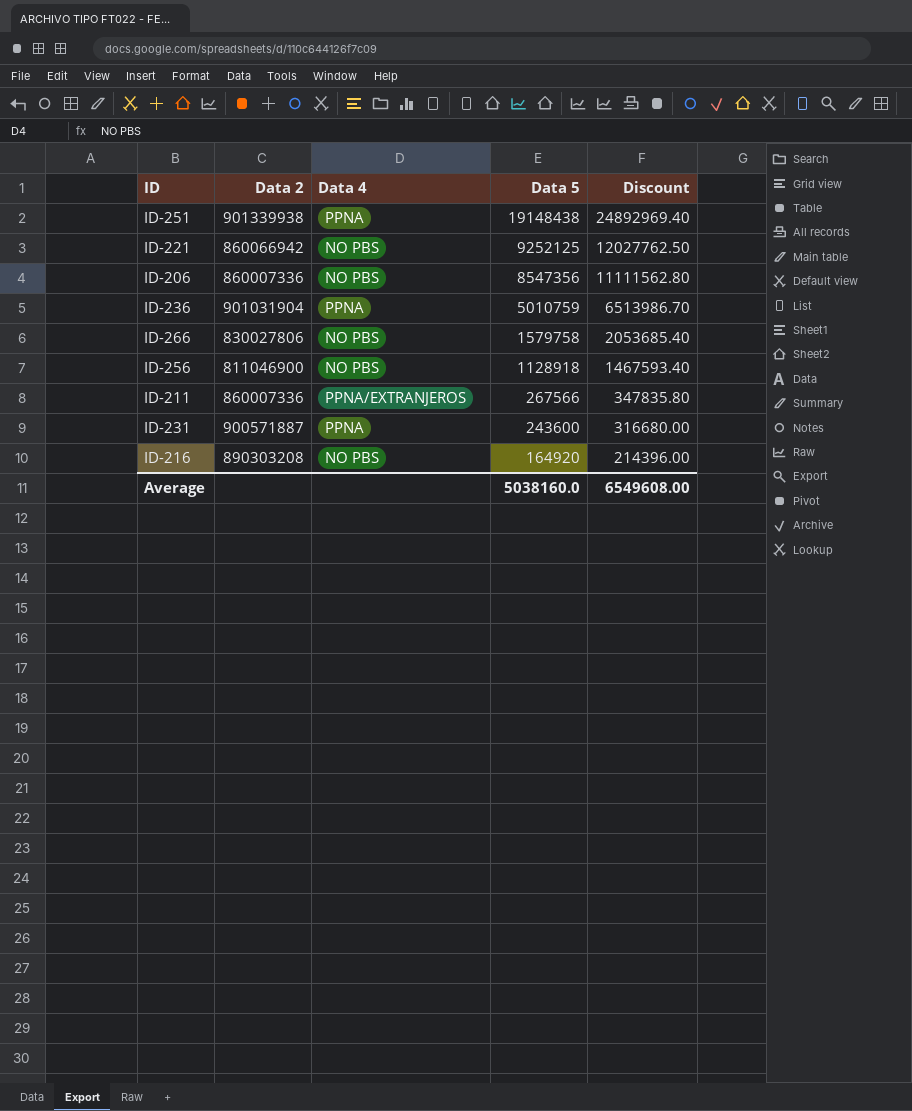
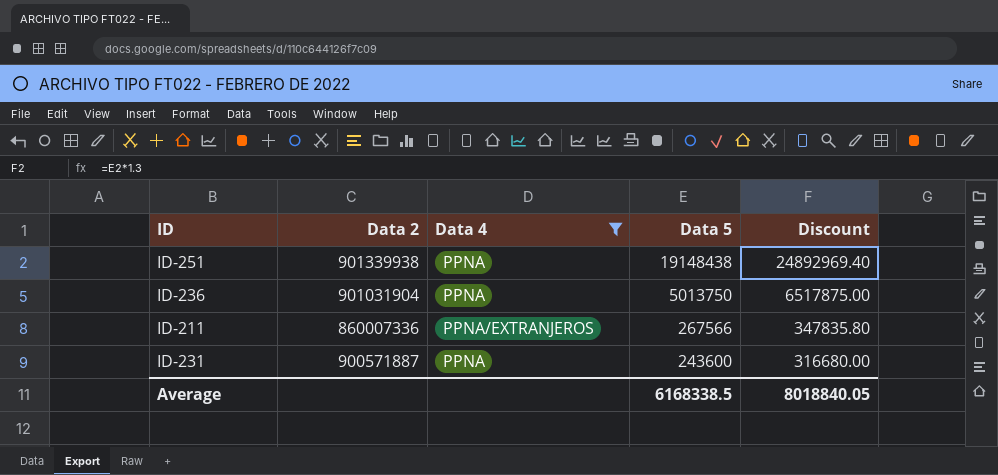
filter: none -> Data 4 != NO PBS
ID-236 | Data 5: 5010759 -> 5013750
ID-236 | Discount: 6513986.70 -> 6517875.00
Average | Data 5: 5038160.0 -> 6168338.5
Average | Discount: 6549608.00 -> 8018840.05

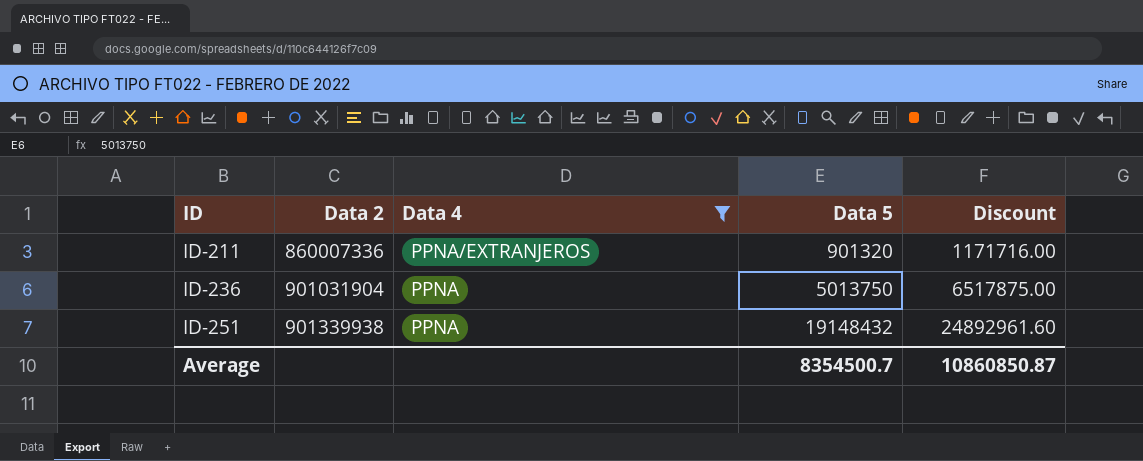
row order: Data 5 descending -> ID ascending
row ID-231: 900571887 | PPNA | 243600 | 316680.00 -> none
ID-211 | Data 5: 267566 -> 901320
ID-211 | Discount: 347835.80 -> 1171716.00
ID-251 | Data 5: 19148438 -> 19148432
ID-251 | Discount: 24892969.40 -> 24892961.60
Average | Data 5: 6168338.5 -> 8354500.7
Average | Discount: 8018840.05 -> 10860850.87

